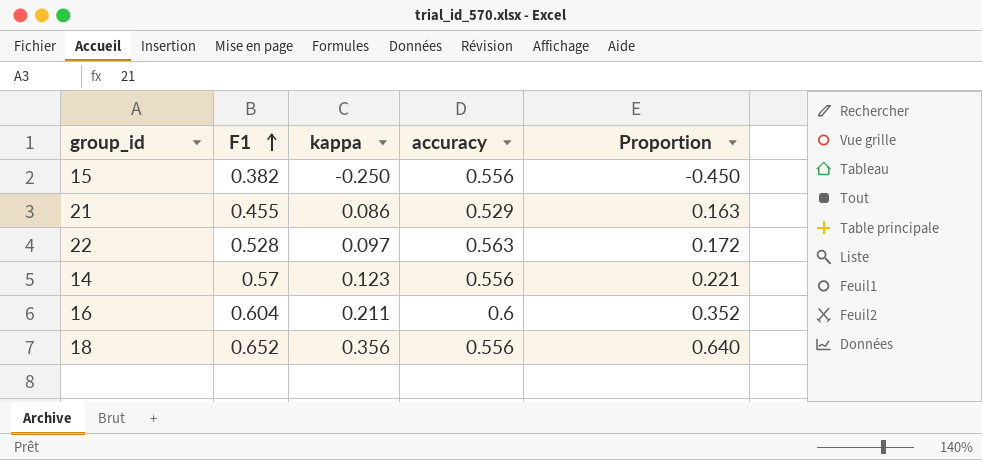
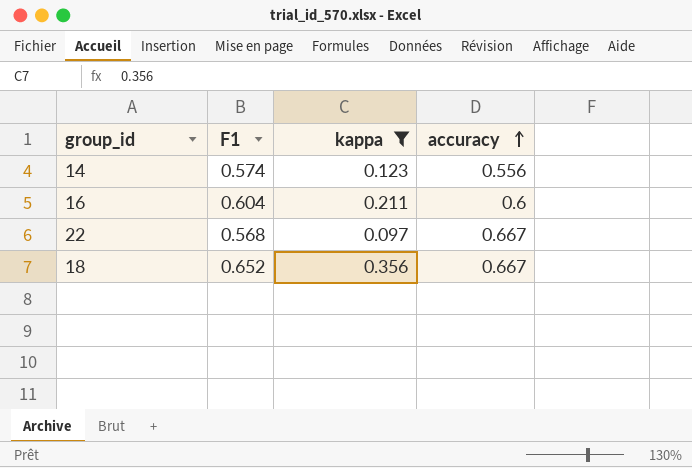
filter: none -> kappa >= 0.097
row order: F1 ascending -> accuracy ascending
column Proportion | formula: [kappa] / [accuracy] -> none
14 | F1: 0.57 -> 0.574
22 | F1: 0.528 -> 0.568
22 | accuracy: 0.563 -> 0.667
18 | accuracy: 0.556 -> 0.667

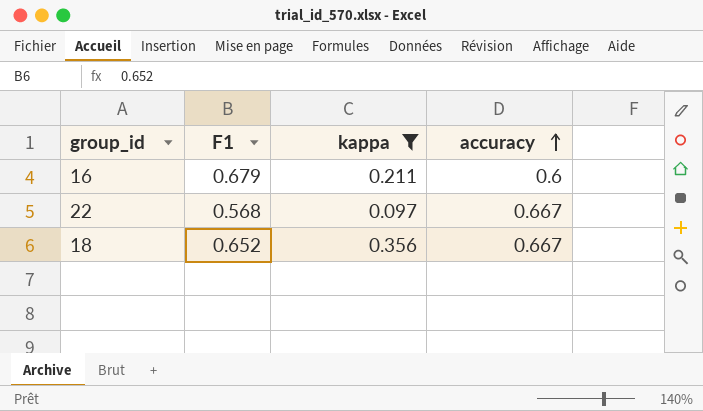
row 14: 0.574 | 0.123 | 0.556 -> none
16 | F1: 0.604 -> 0.679

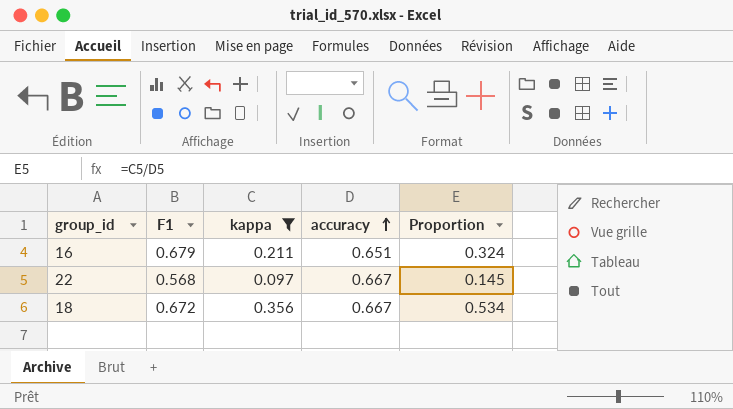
column Proportion | formula: none -> [kappa] / [accuracy]
16 | accuracy: 0.6 -> 0.651
18 | F1: 0.652 -> 0.672

